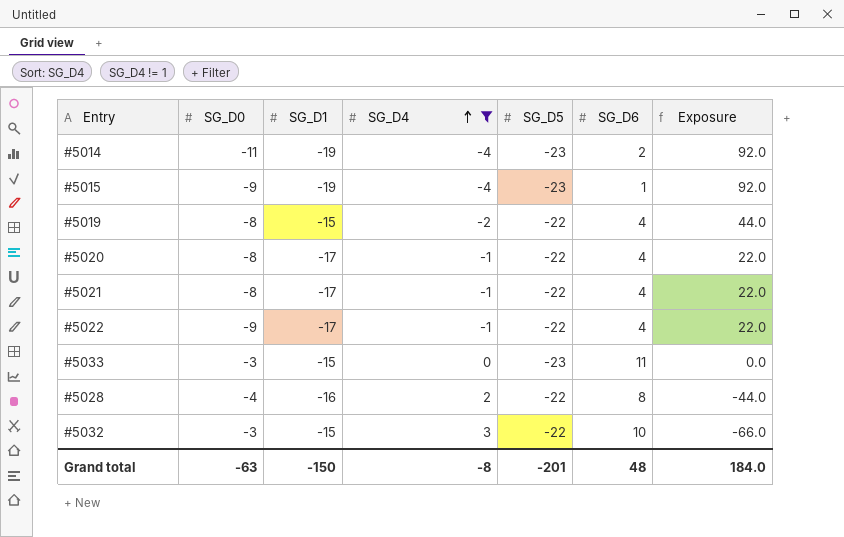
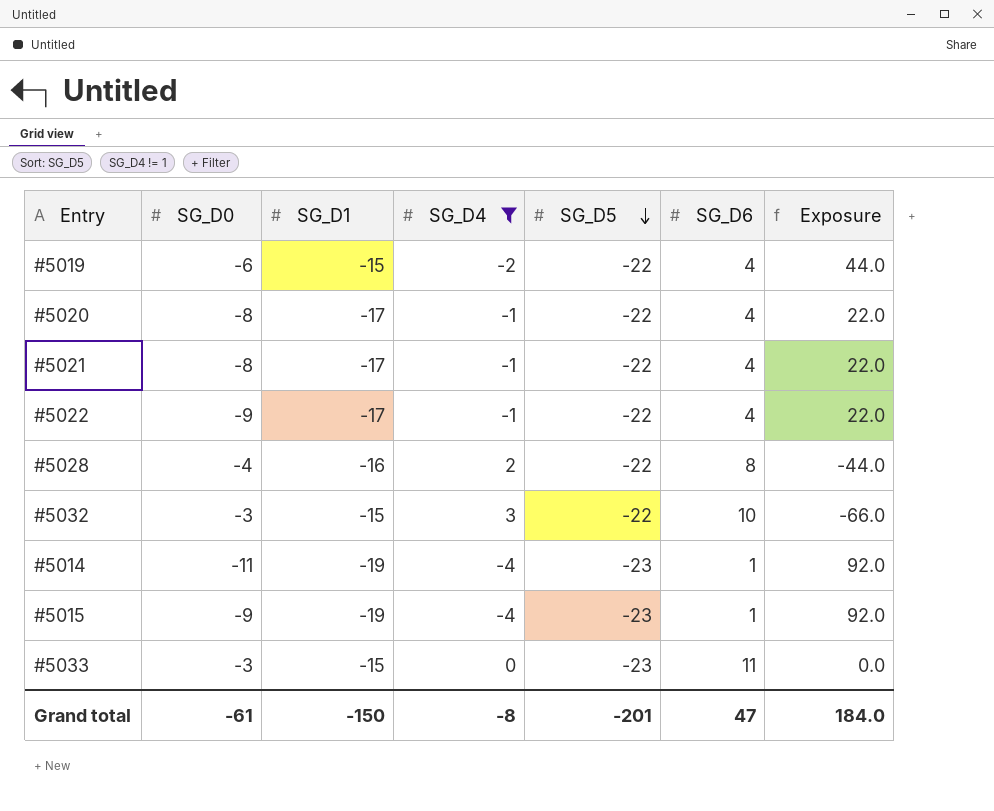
row order: SG_D4 ascending -> SG_D5 descending
#5019 | SG_D0: -8 -> -6
#5014 | SG_D6: 2 -> 1
Grand total | SG_D0: -63 -> -61
Grand total | SG_D6: 48 -> 47

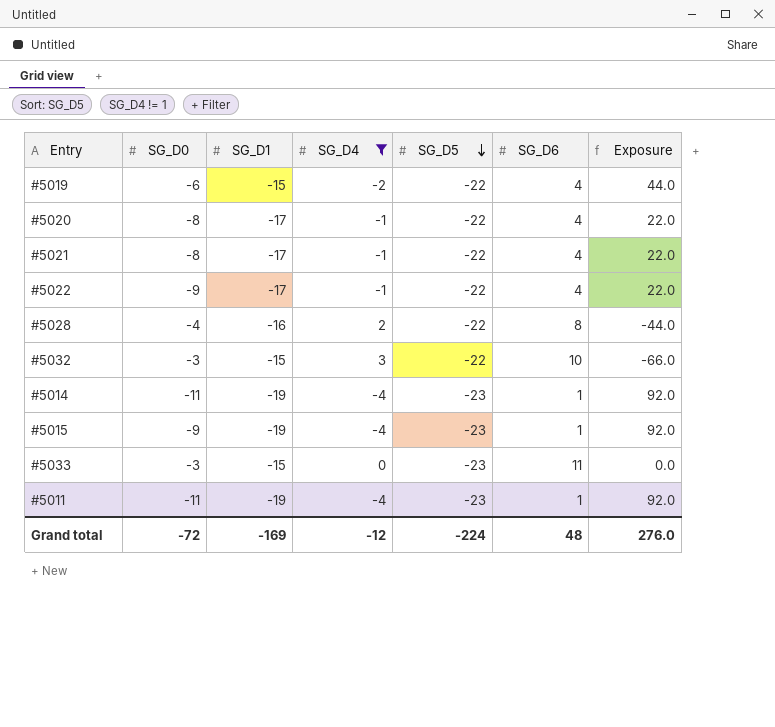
row #5011: none -> -11 | -19 | -4 | -23 | 1 | 92.0
Grand total | SG_D0: -61 -> -72
Grand total | SG_D1: -150 -> -169
Grand total | SG_D4: -8 -> -12
Grand total | SG_D5: -201 -> -224
Grand total | SG_D6: 47 -> 48
Grand total | Exposure: 184.0 -> 276.0

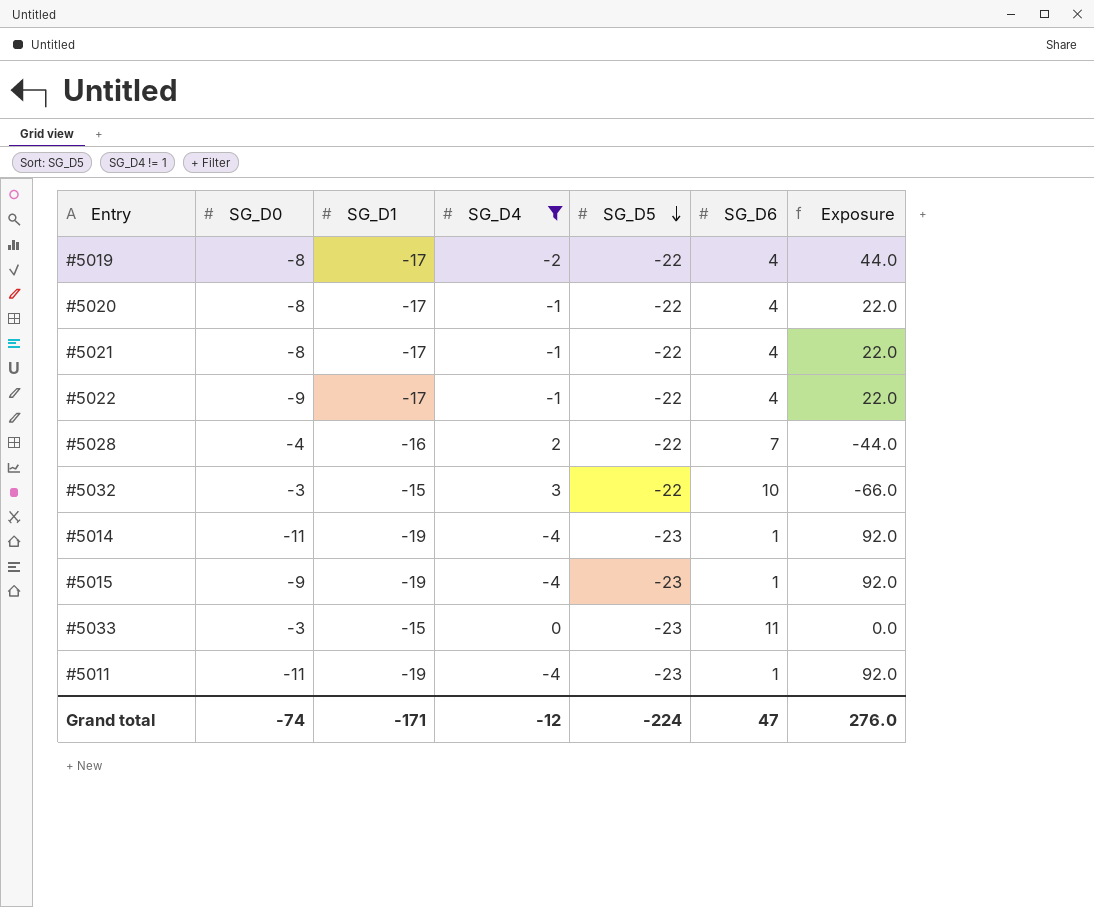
#5019 | SG_D0: -6 -> -8
#5019 | SG_D1: -15 -> -17
#5028 | SG_D6: 8 -> 7
Grand total | SG_D0: -72 -> -74
Grand total | SG_D1: -169 -> -171
Grand total | SG_D6: 48 -> 47

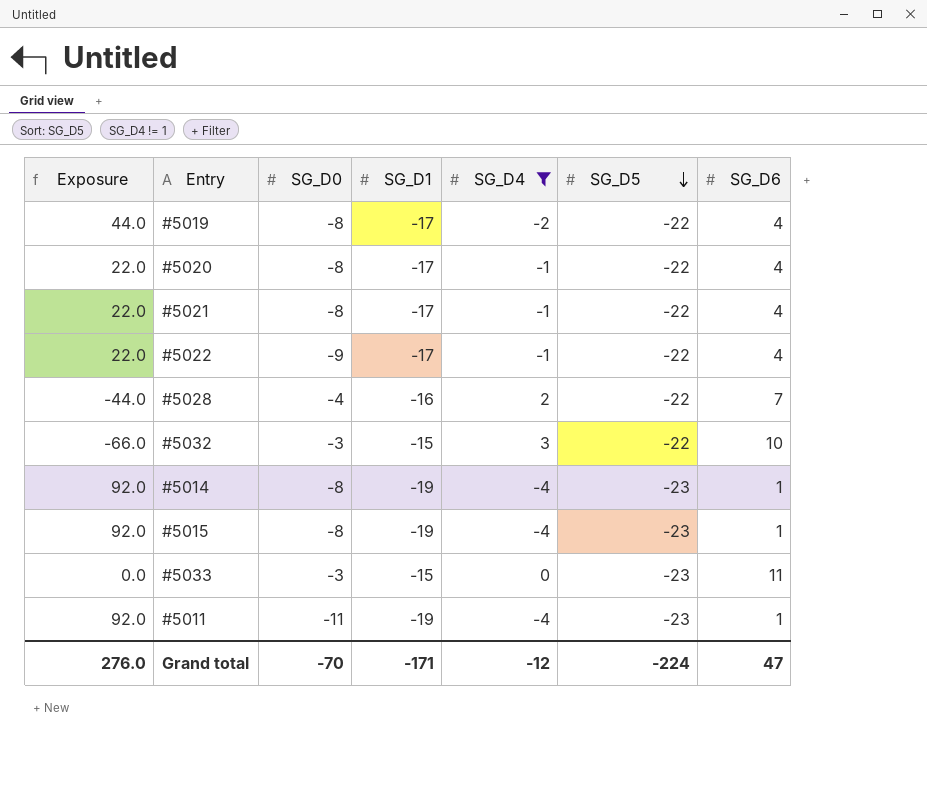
column Exposure | position: 7 -> 1
#5014 | SG_D0: -11 -> -8
#5015 | SG_D0: -9 -> -8
Grand total | SG_D0: -74 -> -70

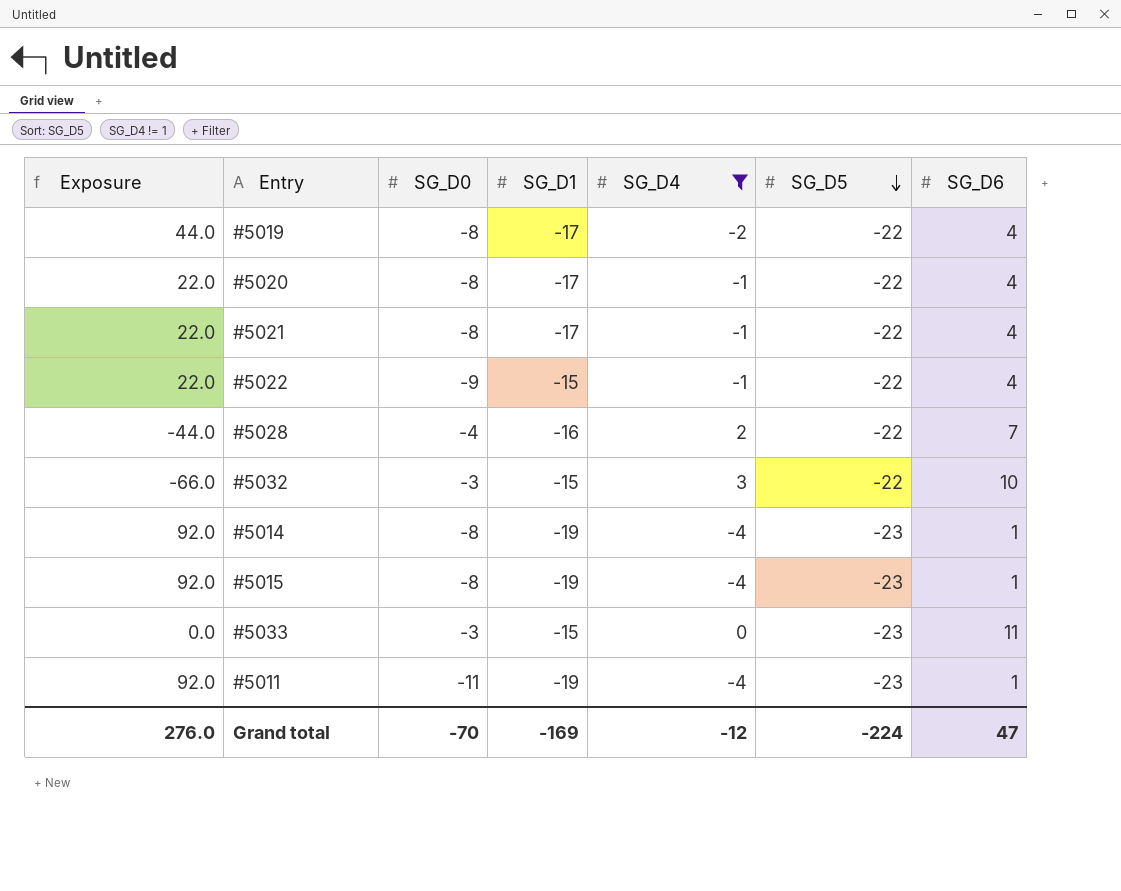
#5022 | SG_D1: -17 -> -15
Grand total | SG_D1: -171 -> -169

